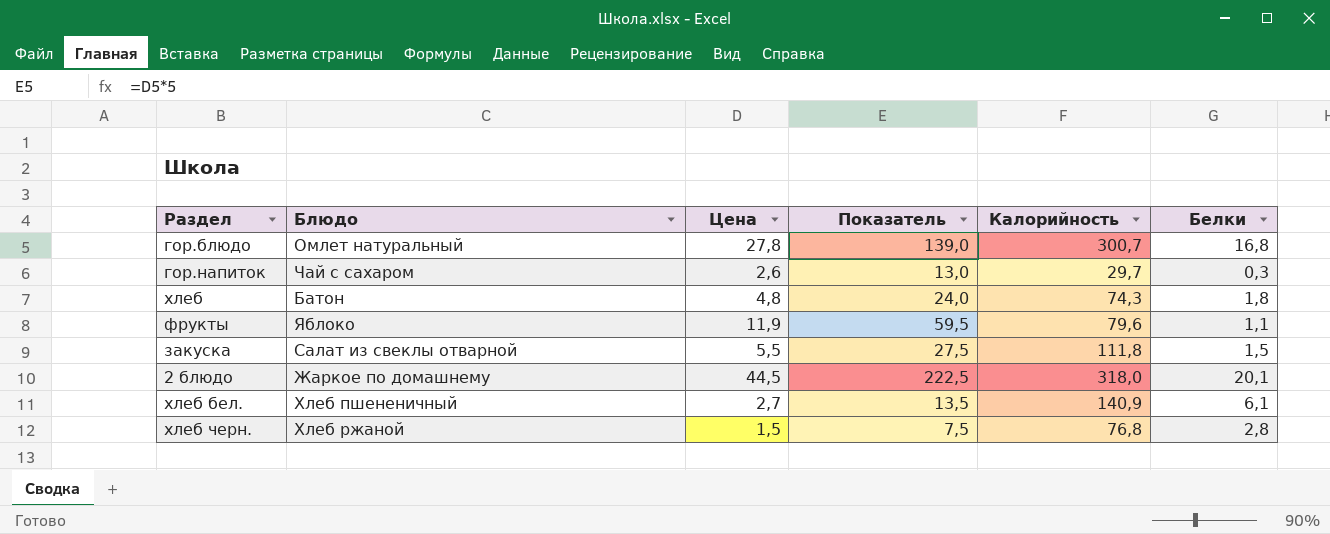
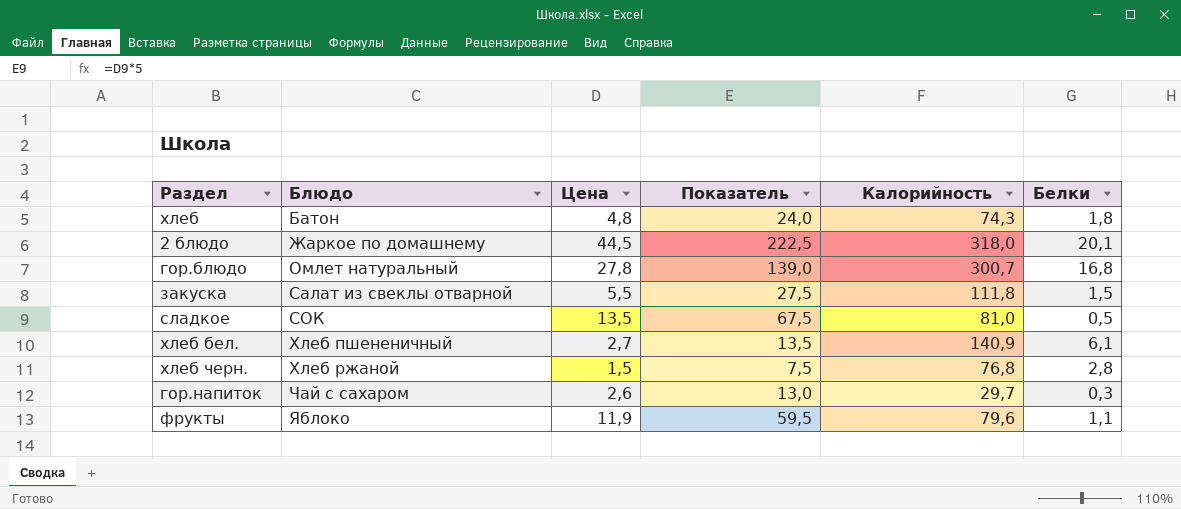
row order: none -> Блюдо ascending
row сладкое: none -> СОК | 13,5 | 67,5 | 81,0 | 0,5

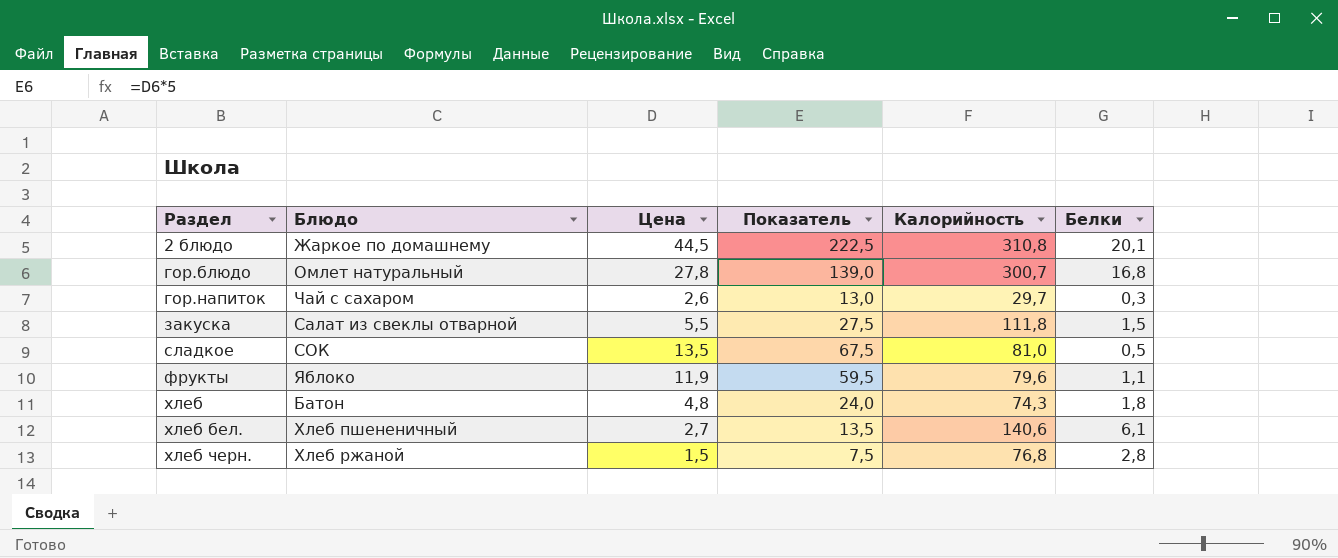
row order: Блюдо ascending -> Раздел ascending
2 блюдо | Калорийность: 318,0 -> 310,8
хлеб бел. | Калорийность: 140,9 -> 140,6

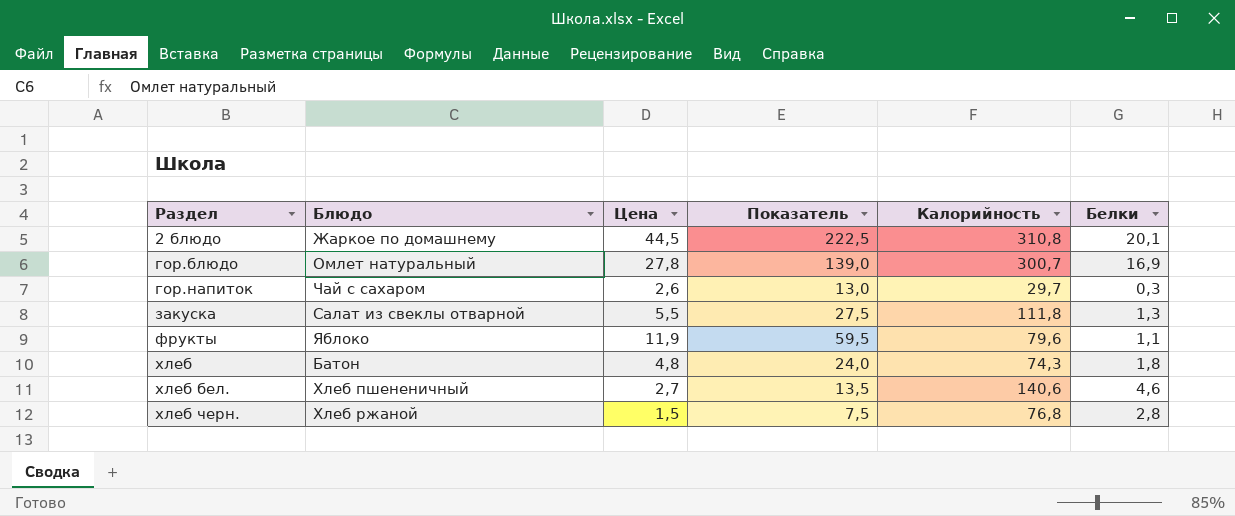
row сладкое: СОК | 13,5 | 67,5 | 81,0 | 0,5 -> none
гор.блюдо | Белки: 16,8 -> 16,9
закуска | Белки: 1,5 -> 1,3
хлеб бел. | Белки: 6,1 -> 4,6

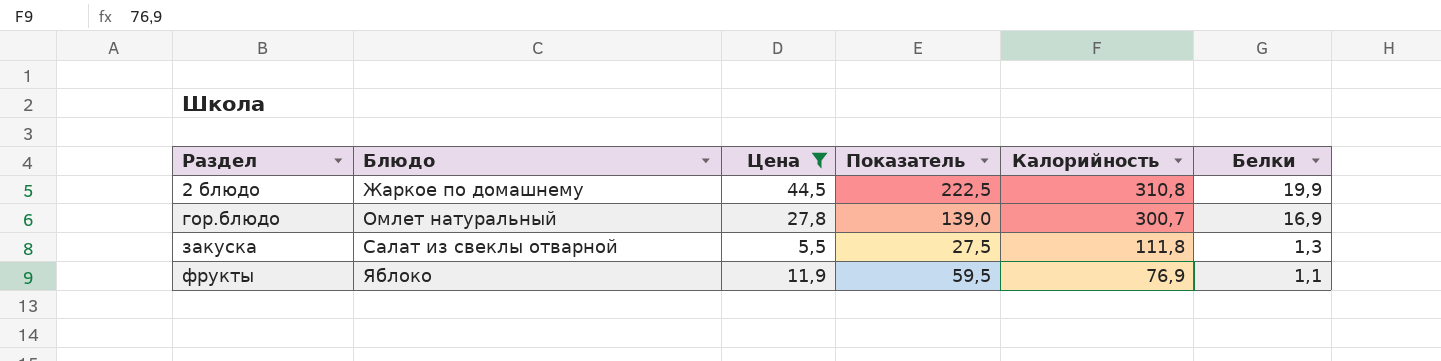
filter: none -> Цена >= 5,5
2 блюдо | Белки: 20,1 -> 19,9
фрукты | Калорийность: 79,6 -> 76,9

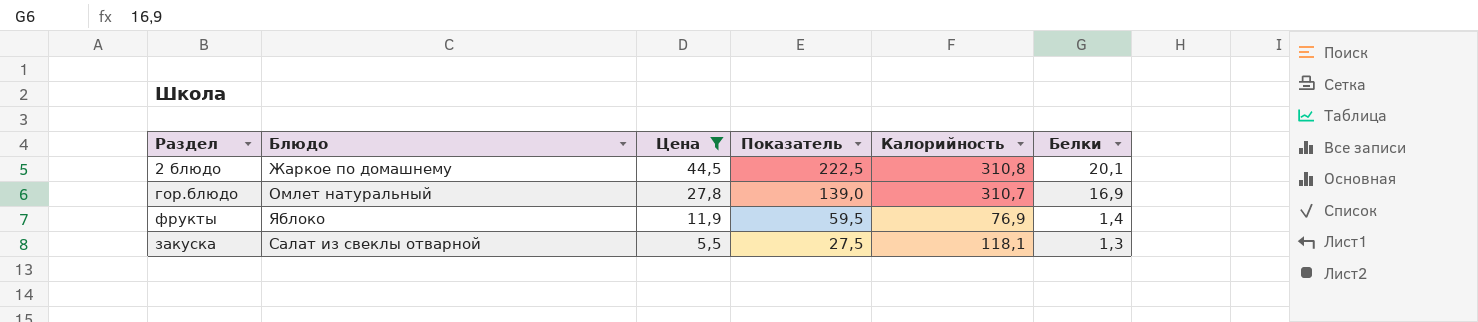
row order: Раздел ascending -> Цена descending
2 блюдо | Белки: 19,9 -> 20,1
гор.блюдо | Калорийность: 300,7 -> 310,7
фрукты | Белки: 1,1 -> 1,4
закуска | Калорийность: 111,8 -> 118,1

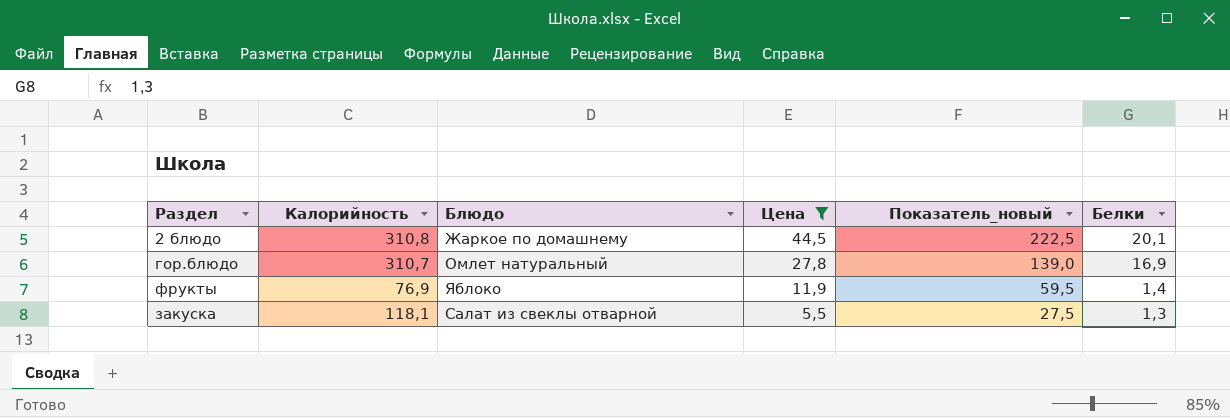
column Калорийность | position: 5 -> 2
column name: Показатель -> Показатель_новый

